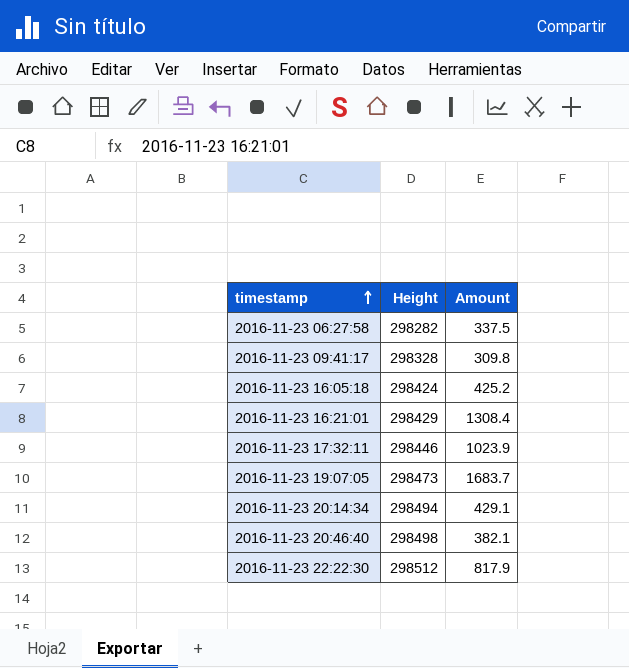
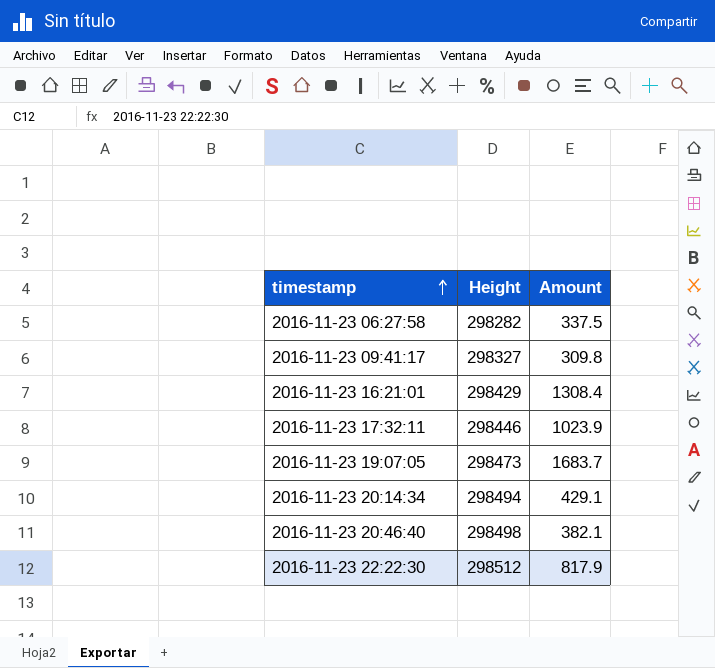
row 2016-11-23 16:05:18: 298424 | 425.2 -> none
2016-11-23 09:41:17 | Height: 298328 -> 298327

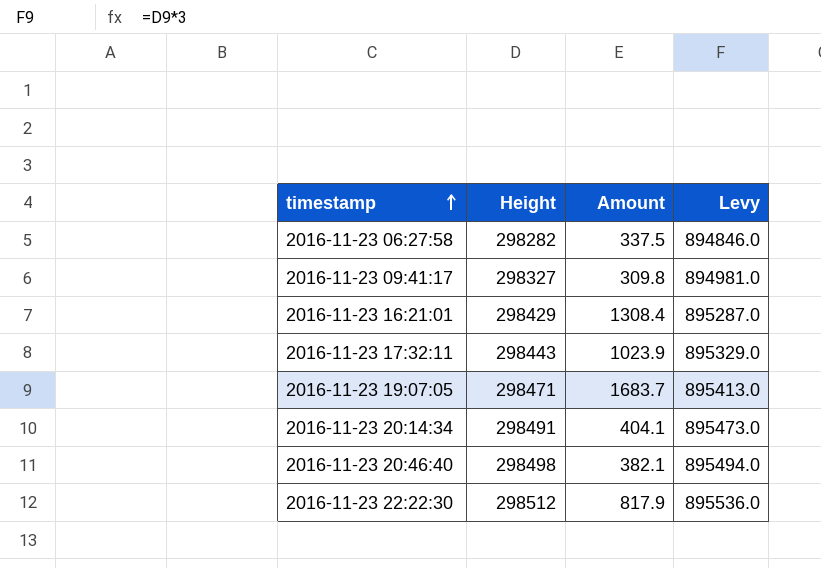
column Levy | formula: none -> [Height] * 3
2016-11-23 17:32:11 | Height: 298446 -> 298443
2016-11-23 19:07:05 | Height: 298473 -> 298471
2016-11-23 20:14:34 | Height: 298494 -> 298491
2016-11-23 20:14:34 | Amount: 429.1 -> 404.1

